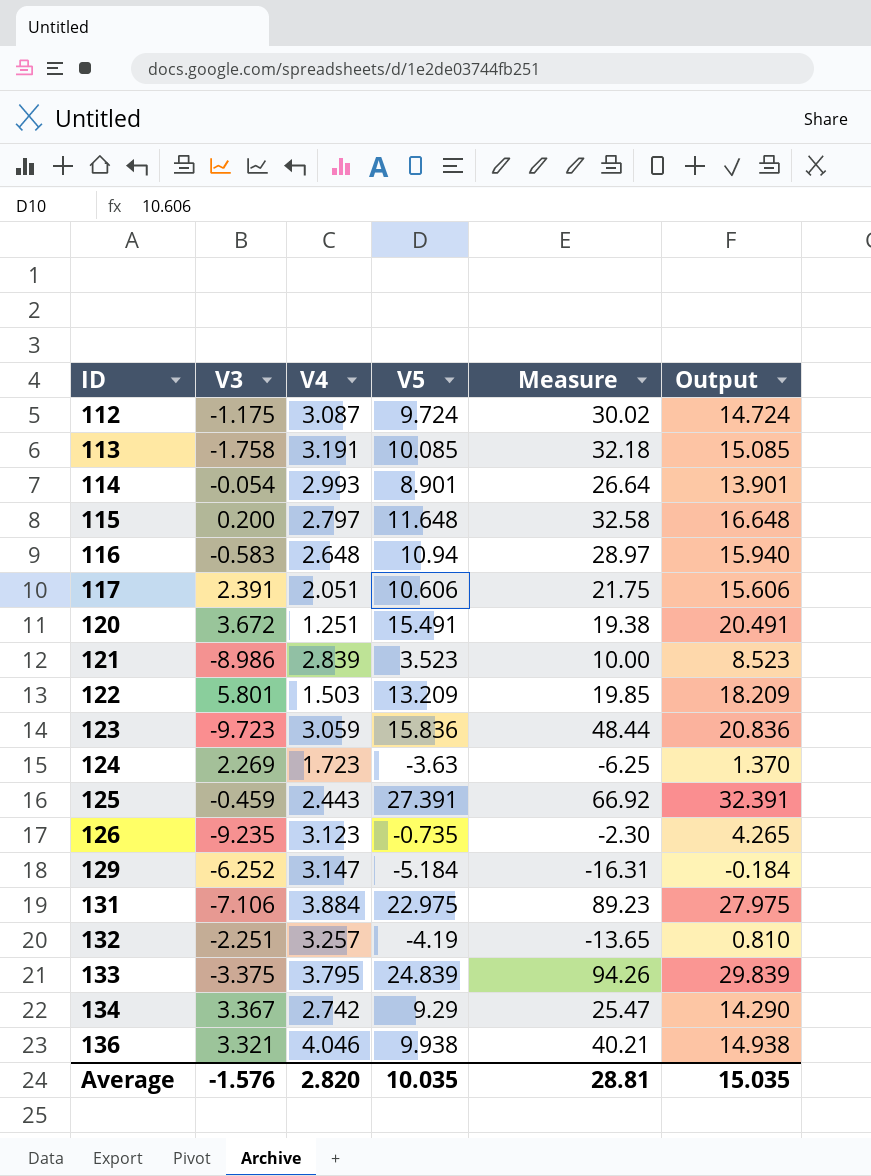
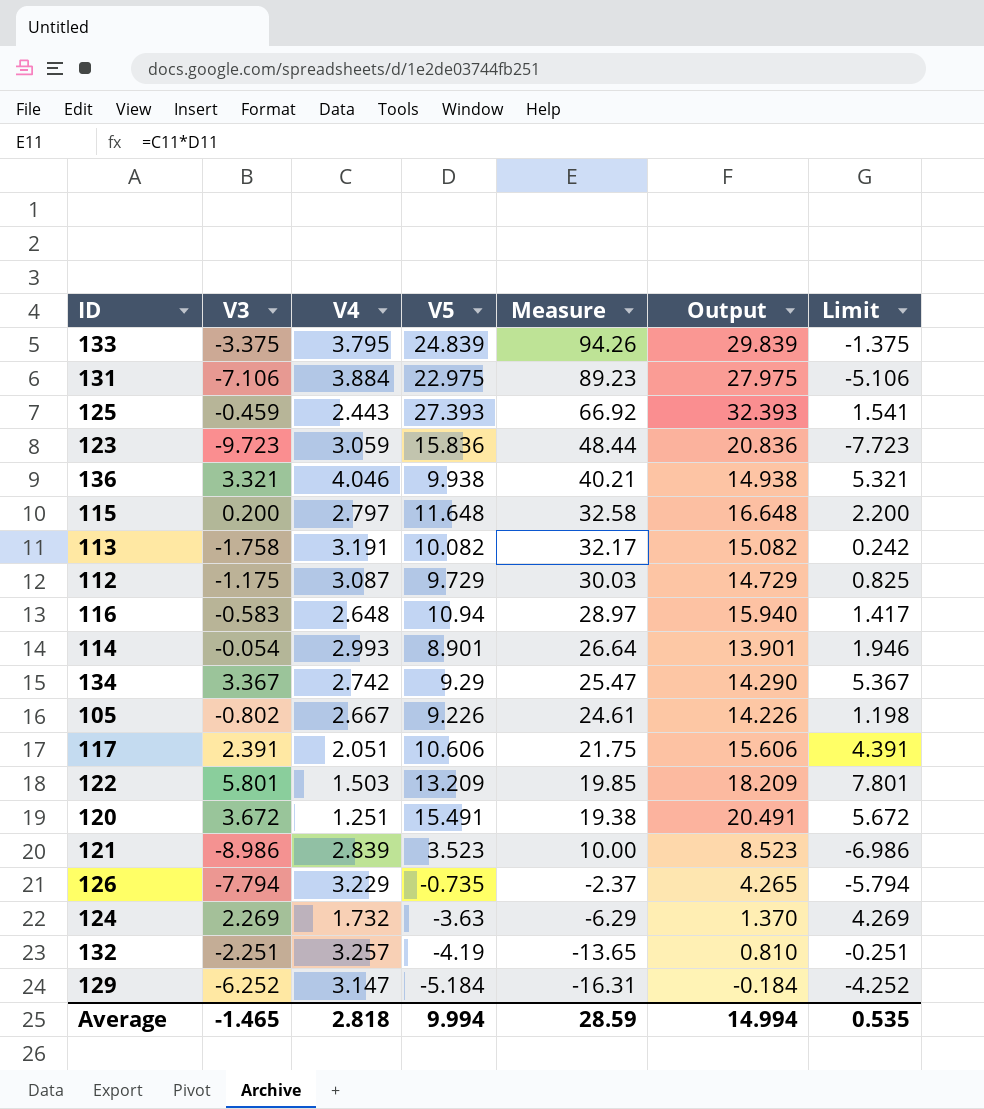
row order: ID ascending -> Measure descending
column Limit | formula: none -> [V3] + 2
125 | V5: 27.391 -> 27.393
125 | Output: 32.391 -> 32.393
113 | V5: 10.085 -> 10.082
113 | Measure: 32.18 -> 32.17
113 | Output: 15.085 -> 15.082
112 | V5: 9.724 -> 9.729
112 | Measure: 30.02 -> 30.03
112 | Output: 14.724 -> 14.729
row 105: none -> -0.802 | 2.667 | 9.226 | 24.61 | 14.226 | 1.198
126 | V3: -9.235 -> -7.794
126 | V4: 3.123 -> 3.229
126 | Measure: -2.30 -> -2.37
124 | V4: 1.723 -> 1.732
124 | Measure: -6.25 -> -6.29
Average | V3: -1.576 -> -1.465
Average | V4: 2.820 -> 2.818
Average | V5: 10.035 -> 9.994
Average | Measure: 28.81 -> 28.59
Average | Output: 15.035 -> 14.994

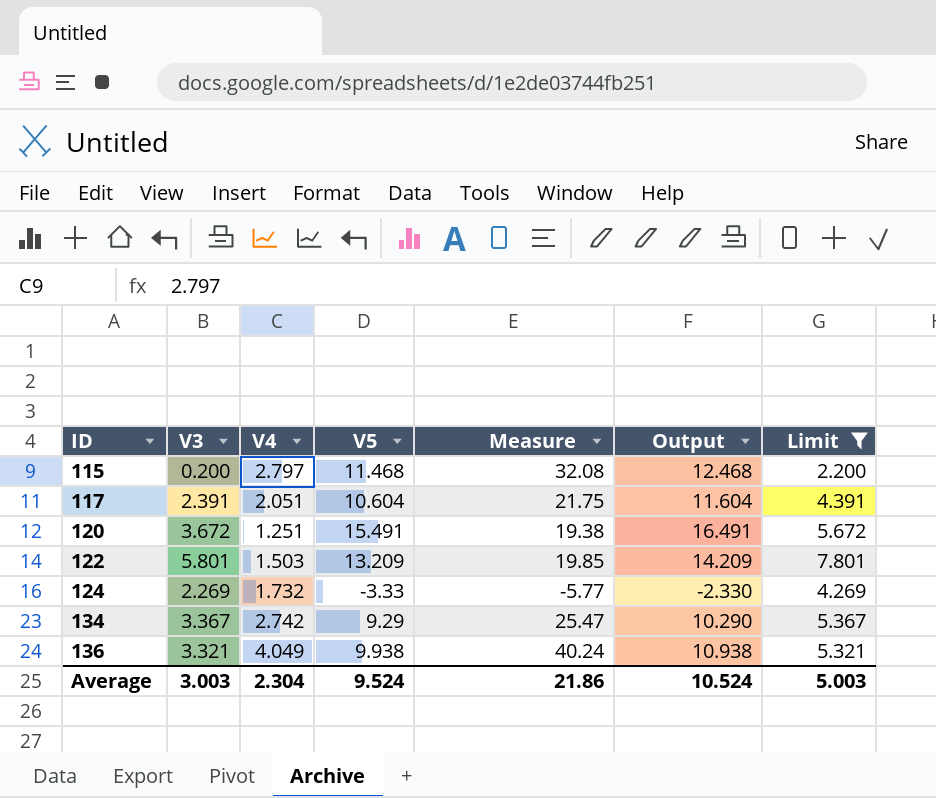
filter: none -> Limit >= 2.200
row order: Measure descending -> ID ascending
column Output | formula: [V5] + 5 -> [V5] + 1
115 | V5: 11.648 -> 11.468
115 | Measure: 32.58 -> 32.08
117 | V5: 10.606 -> 10.604
124 | V5: -3.63 -> -3.33
124 | Measure: -6.29 -> -5.77
136 | V4: 4.046 -> 4.049
136 | Measure: 40.21 -> 40.24
Average | V3: -1.465 -> 3.003
Average | V4: 2.818 -> 2.304
Average | V5: 9.994 -> 9.524
Average | Measure: 28.59 -> 21.86
Average | Output: 14.994 -> 10.524
Average | Limit: 0.535 -> 5.003

